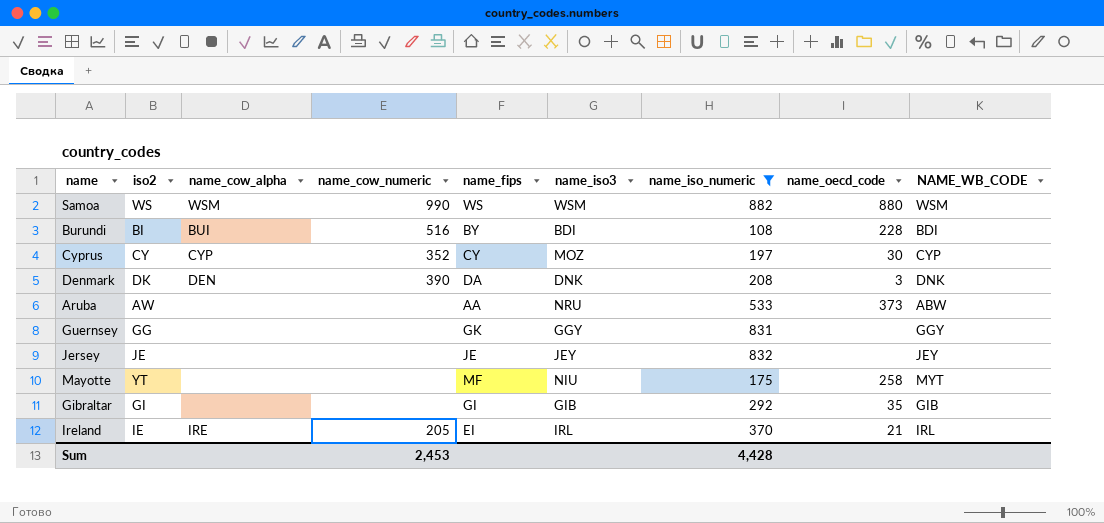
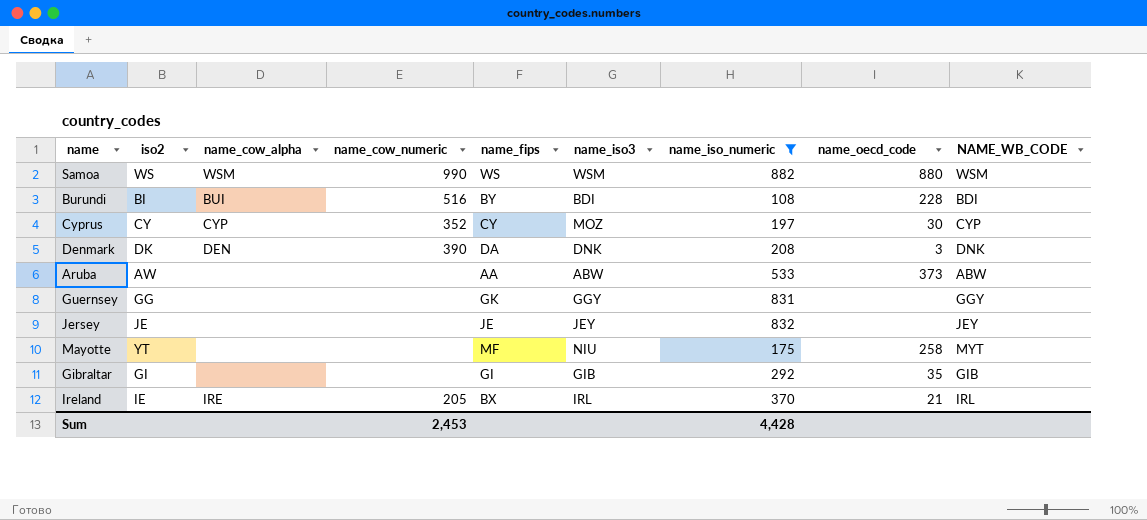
Aruba | name_iso3: NRU -> ABW
Ireland | name_fips: EI -> BX

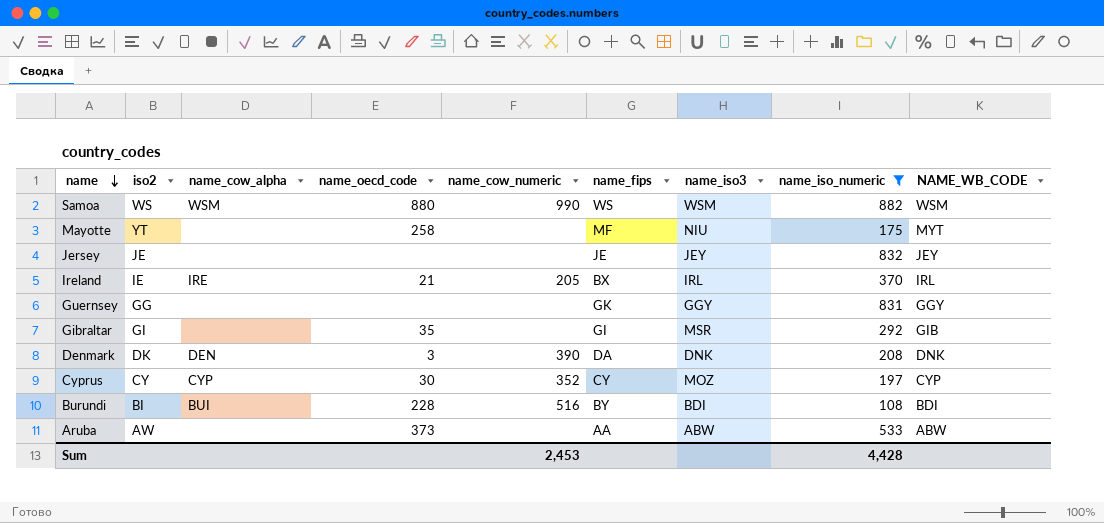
row order: none -> name descending
column name_oecd_code | position: 8 -> 4
Gibraltar | name_iso3: GIB -> MSR

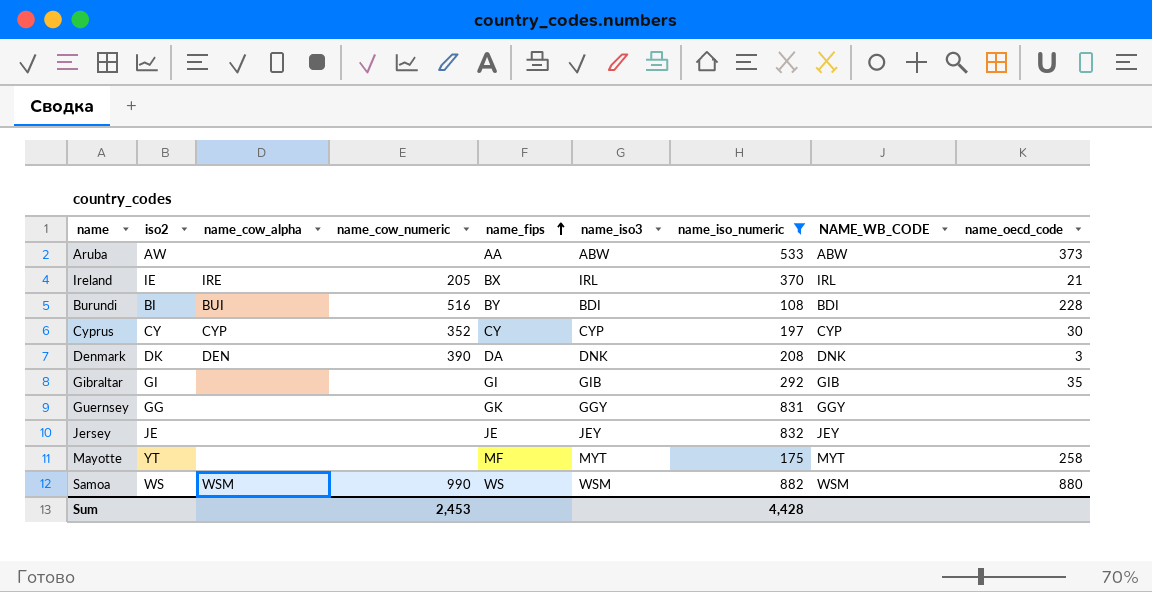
row order: name descending -> name_fips ascending
column name_oecd_code | position: 4 -> 9
Cyprus | name_iso3: MOZ -> CYP
Gibraltar | name_iso3: MSR -> GIB
Mayotte | name_iso3: NIU -> MYT

